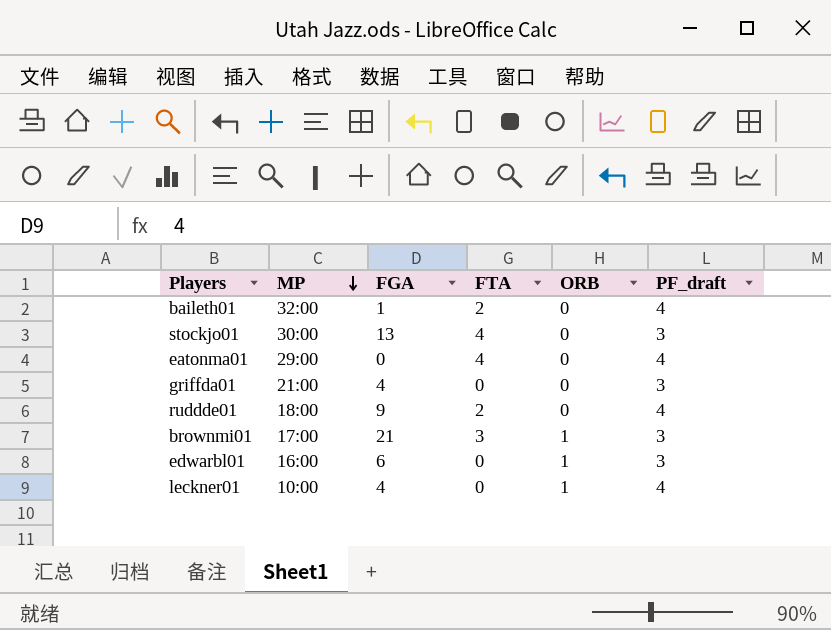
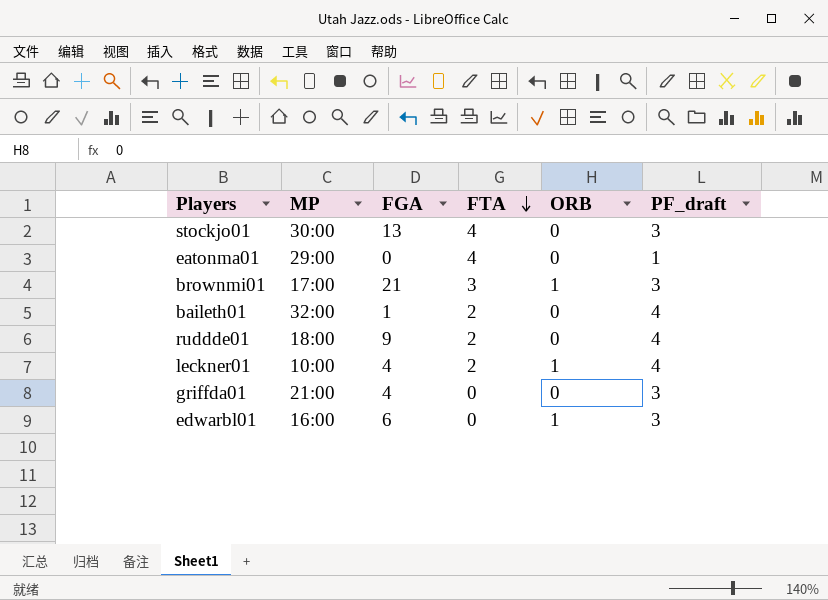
row order: MP descending -> FTA descending
eatonma01 | PF_draft: 4 -> 1
leckner01 | FTA: 0 -> 2

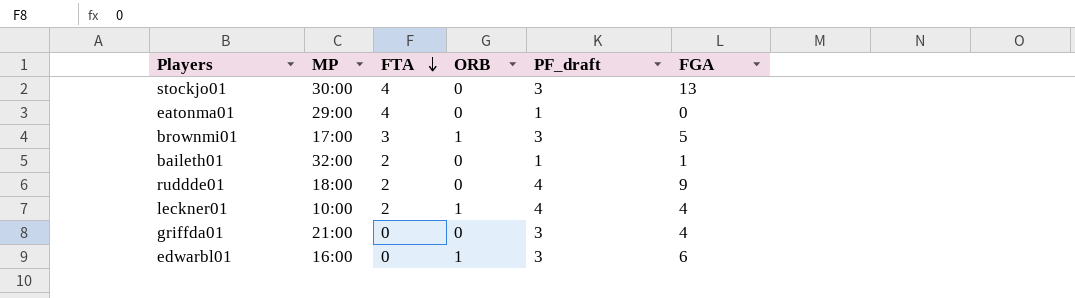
column FGA | position: 3 -> 6
brownmi01 | FGA: 21 -> 5
baileth01 | PF_draft: 4 -> 1

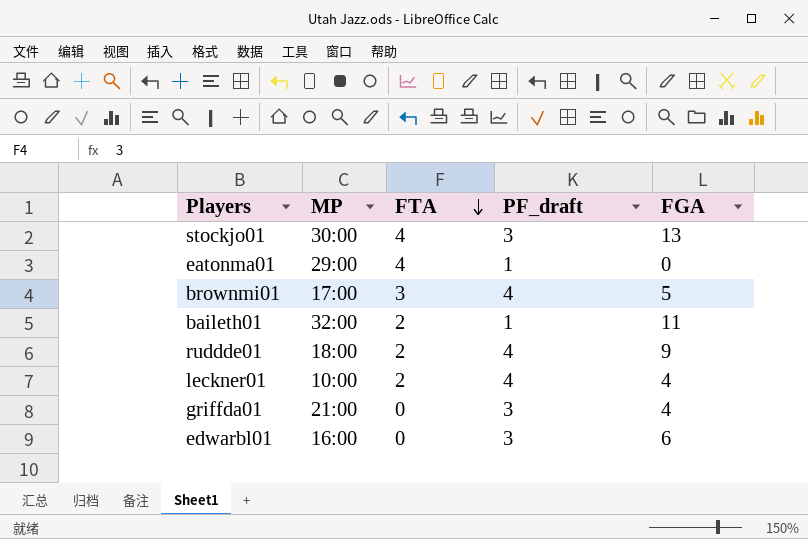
column ORB | position: 4 -> none
brownmi01 | PF_draft: 3 -> 4
baileth01 | FGA: 1 -> 11

